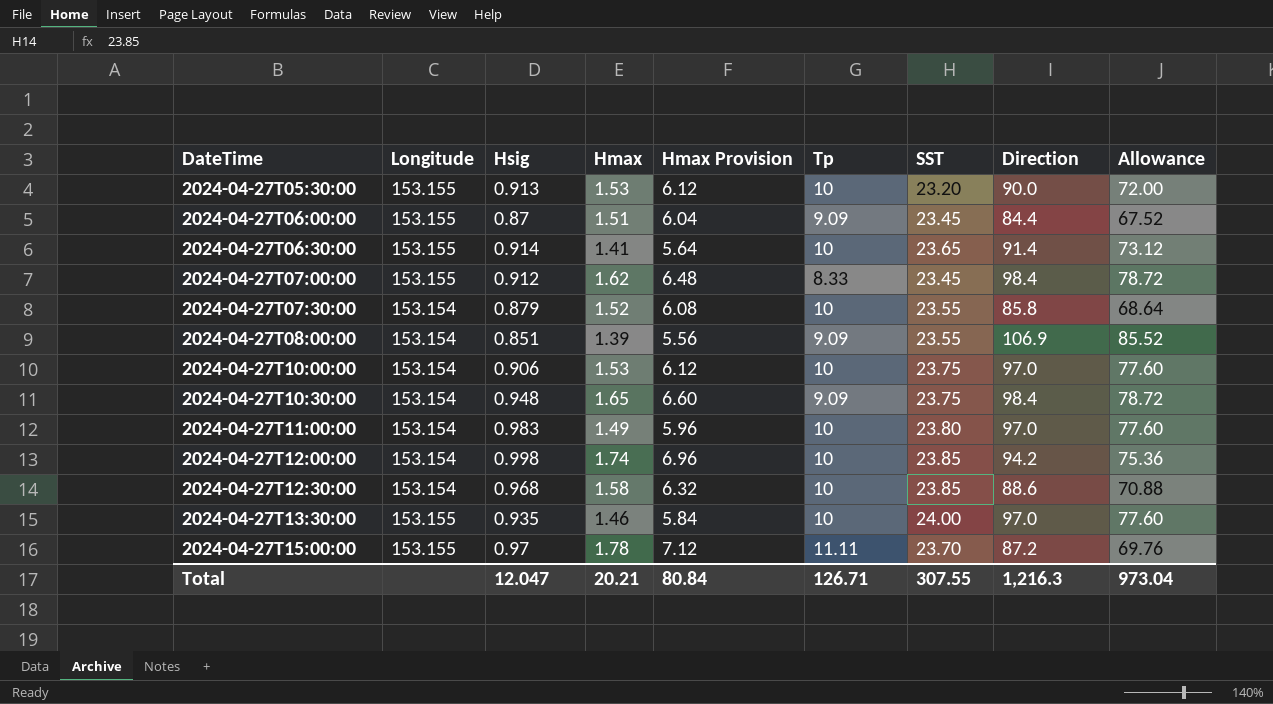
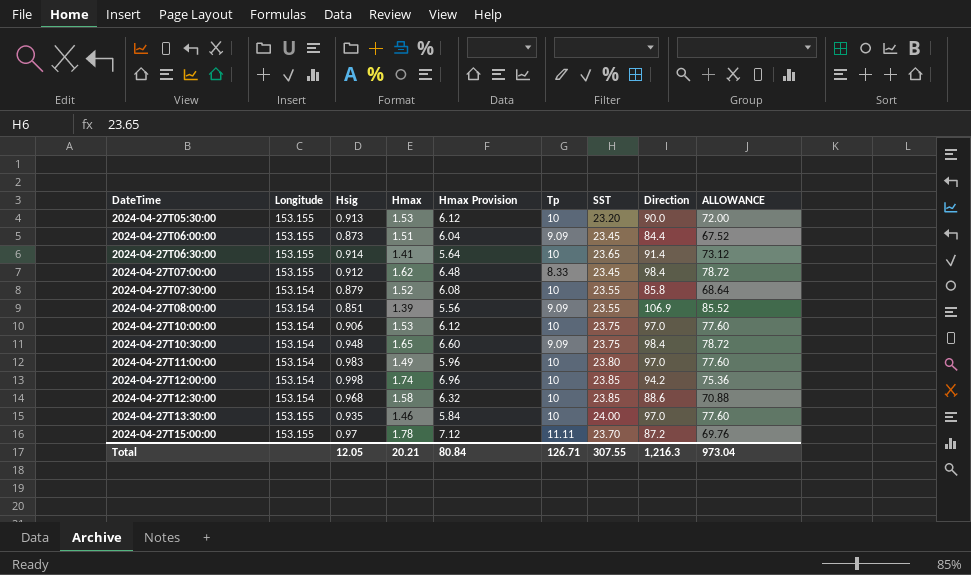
column name: Allowance -> ALLOWANCE
2024-04-27T06:00:00 | Hsig: 0.87 -> 0.873
Total | Hsig: 12.047 -> 12.05

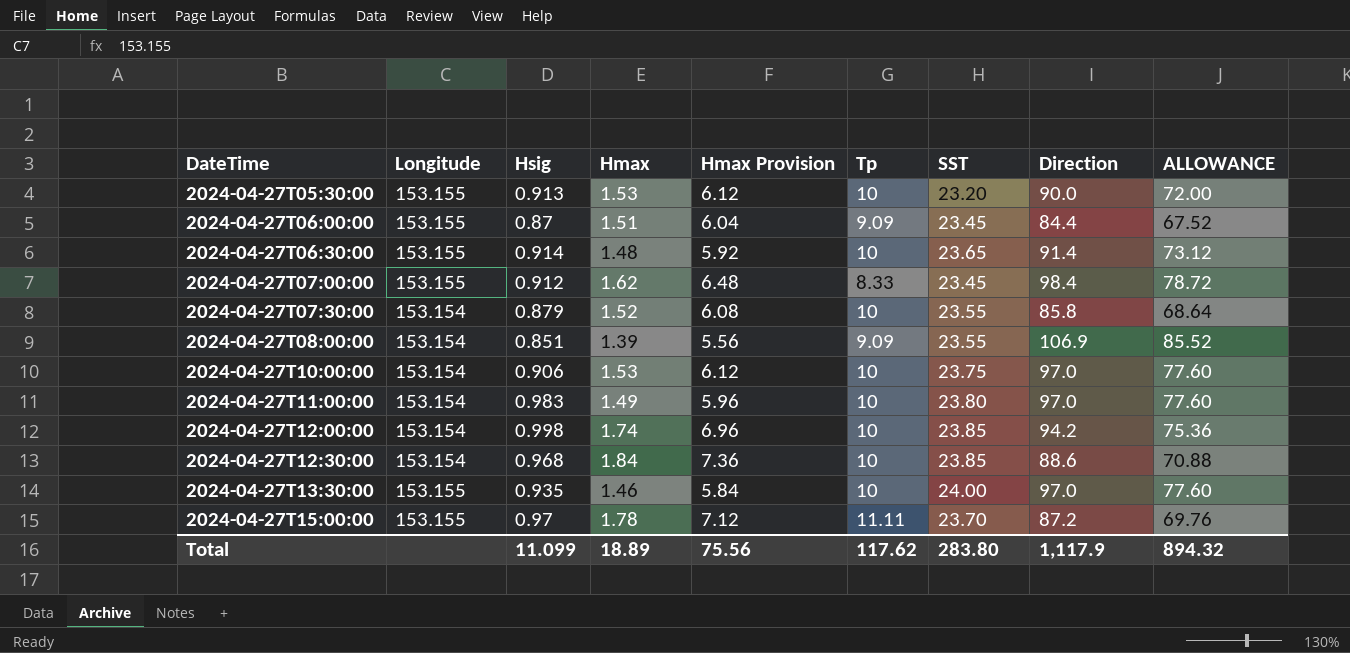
row 2024-04-27T10:30:00: 153.154 | 0.948 | 1.65 | 6.60 | 9.09 | 23.75 | 98.4 | 78.72 -> none
2024-04-27T06:00:00 | Hsig: 0.873 -> 0.87
2024-04-27T06:30:00 | Hmax: 1.41 -> 1.48
2024-04-27T06:30:00 | Hmax Provision: 5.64 -> 5.92
2024-04-27T12:30:00 | Hmax: 1.58 -> 1.84
2024-04-27T12:30:00 | Hmax Provision: 6.32 -> 7.36
Total | Hsig: 12.05 -> 11.099
Total | Hmax: 20.21 -> 18.89
Total | Hmax Provision: 80.84 -> 75.56
Total | Tp: 126.71 -> 117.62
Total | SST: 307.55 -> 283.80
Total | Direction: 1,216.3 -> 1,117.9
Total | ALLOWANCE: 973.04 -> 894.32

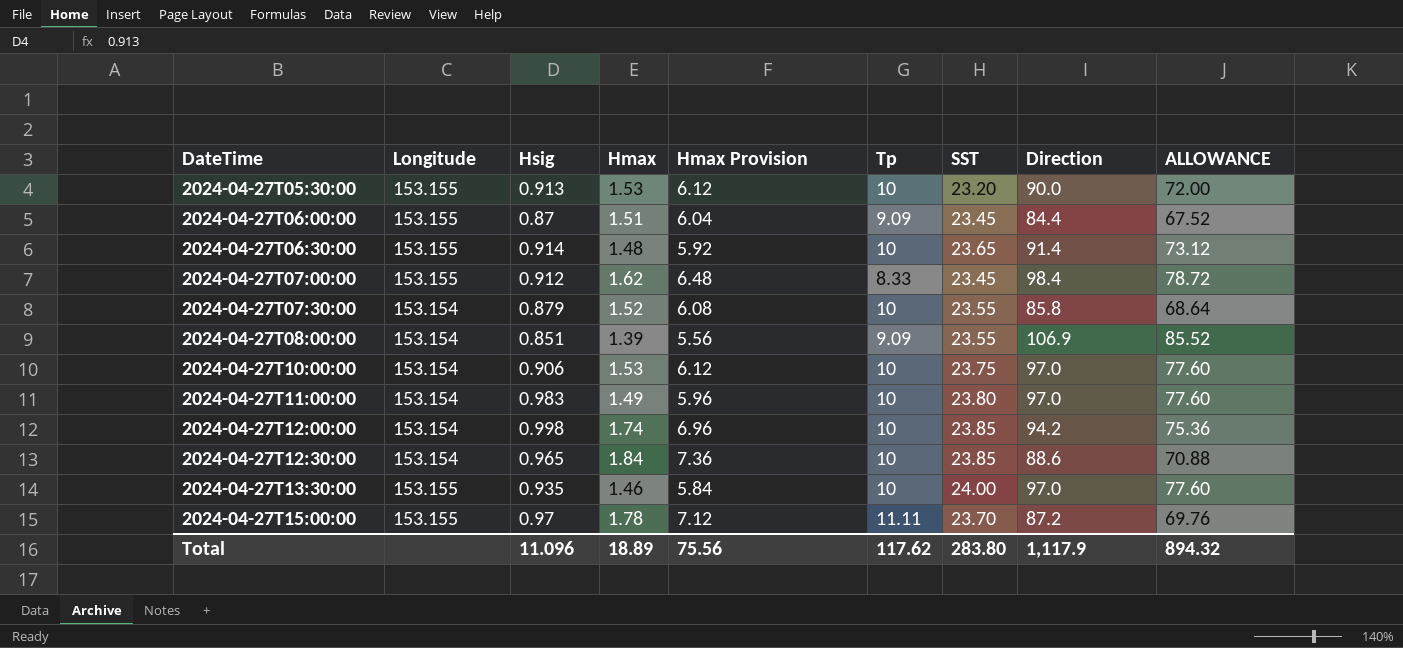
2024-04-27T12:30:00 | Hsig: 0.968 -> 0.965
Total | Hsig: 11.099 -> 11.096

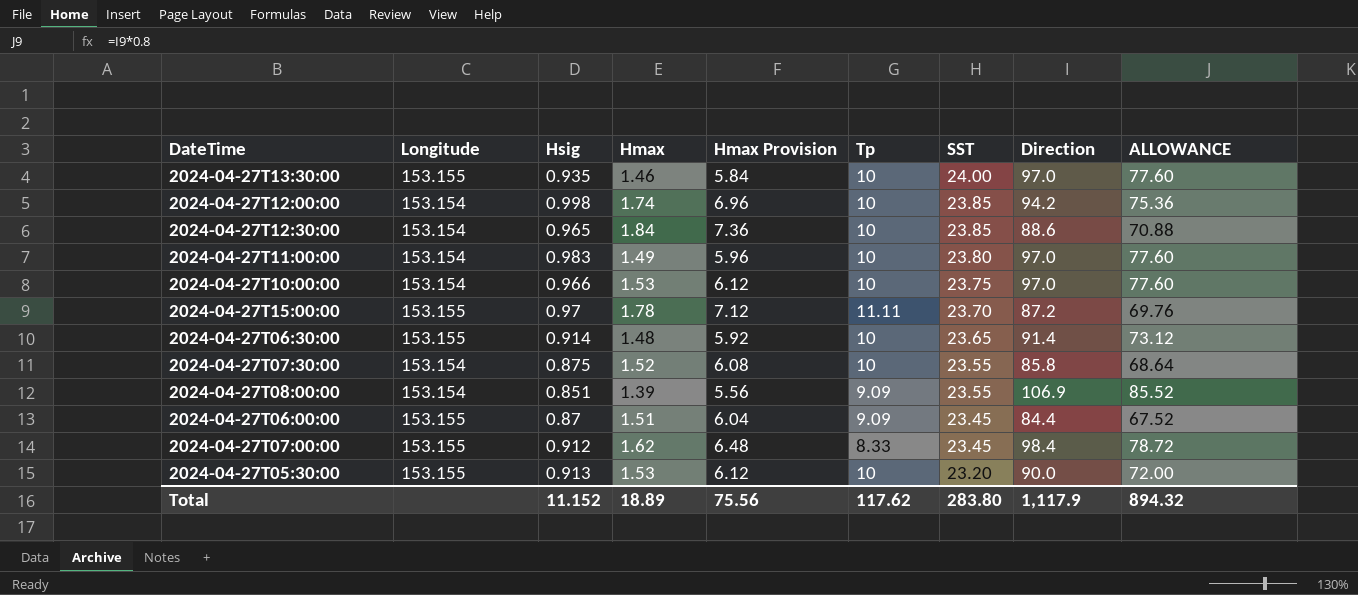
row order: DateTime ascending -> SST descending
2024-04-27T10:00:00 | Hsig: 0.906 -> 0.966
2024-04-27T07:30:00 | Hsig: 0.879 -> 0.875
Total | Hsig: 11.096 -> 11.152

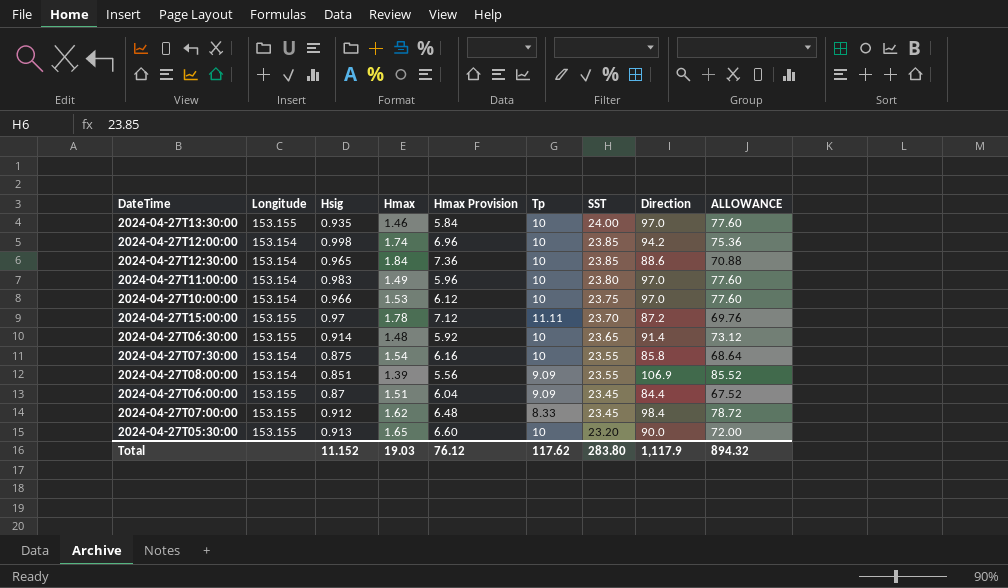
2024-04-27T07:30:00 | Hmax: 1.52 -> 1.54
2024-04-27T07:30:00 | Hmax Provision: 6.08 -> 6.16
2024-04-27T05:30:00 | Hmax: 1.53 -> 1.65
2024-04-27T05:30:00 | Hmax Provision: 6.12 -> 6.60
Total | Hmax: 18.89 -> 19.03
Total | Hmax Provision: 75.56 -> 76.12

